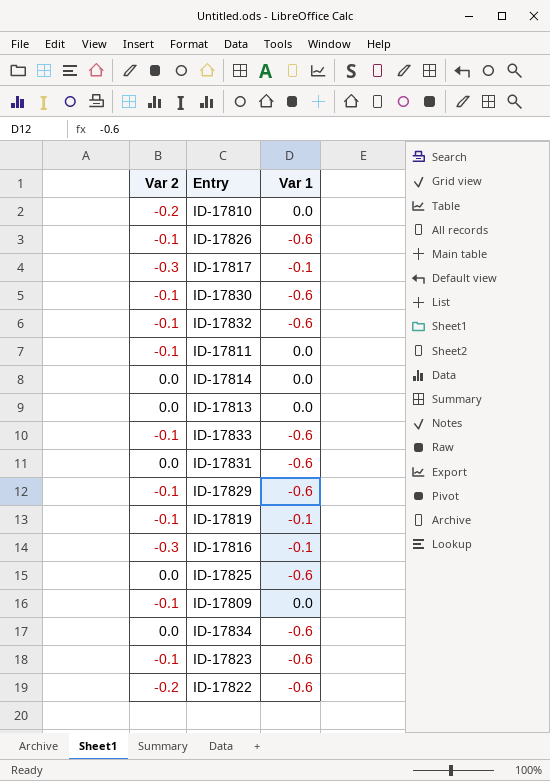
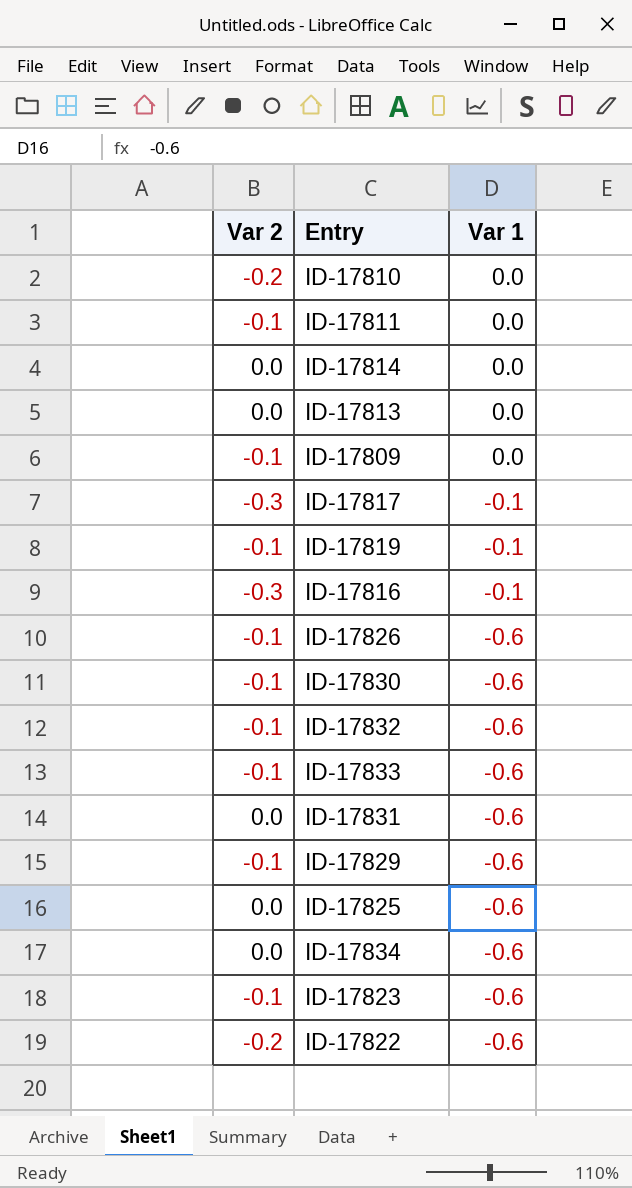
row order: none -> Var 1 descending

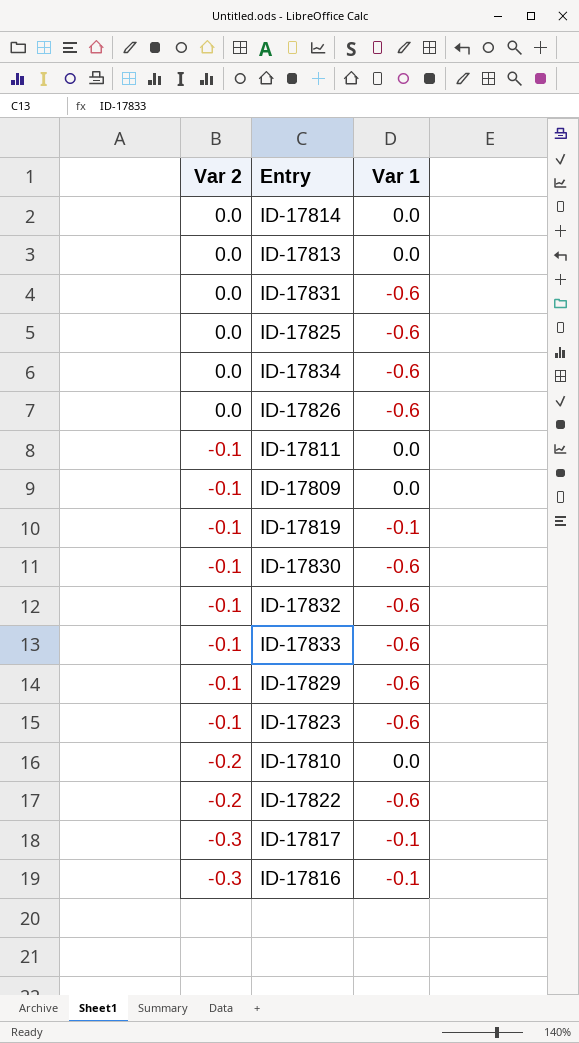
row order: Var 1 descending -> Var 2 descending
ID-17826 | Var 2: -0.1 -> 0.0

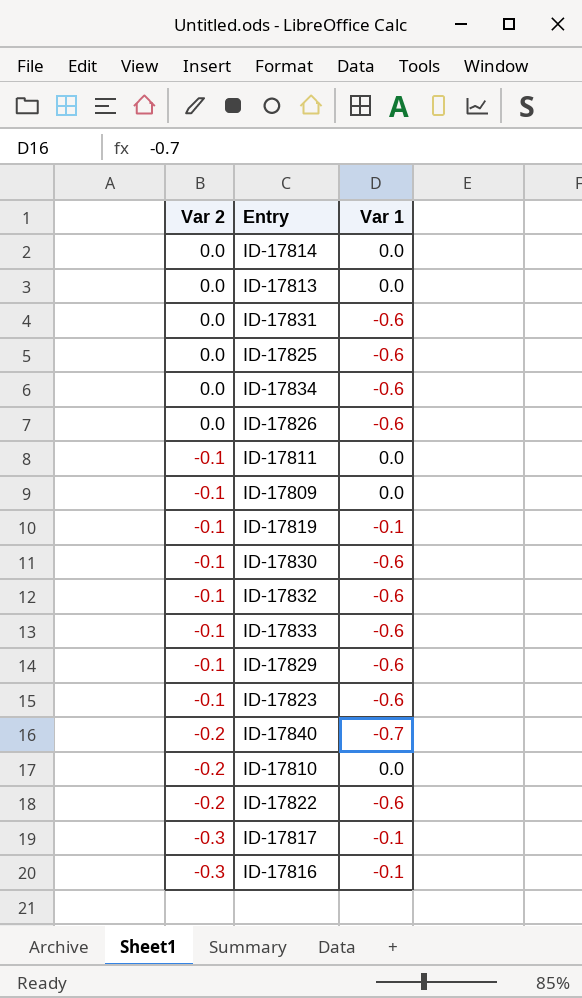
row ID-17840: none -> -0.2 | -0.7

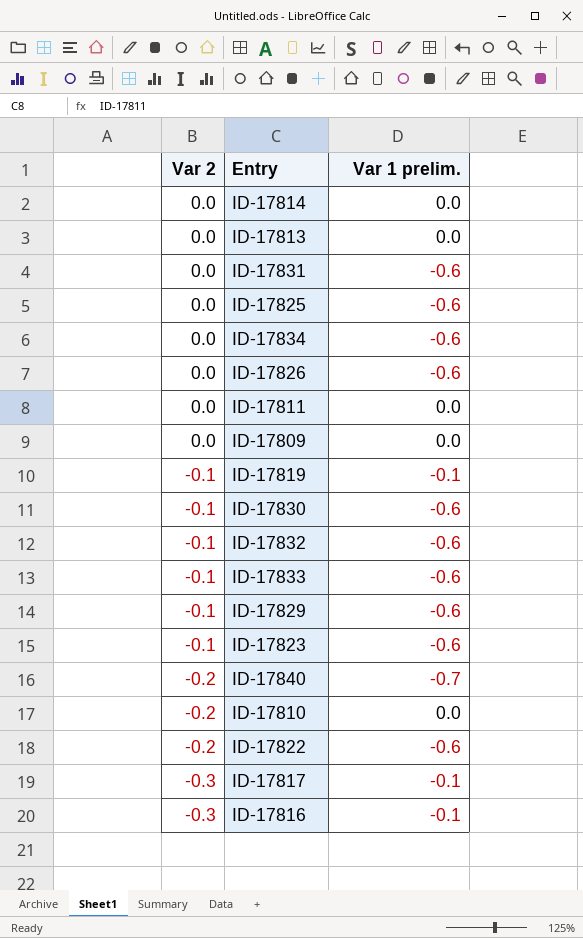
column name: Var 1 -> Var 1 prelim.
ID-17811 | Var 2: -0.1 -> 0.0
ID-17809 | Var 2: -0.1 -> 0.0

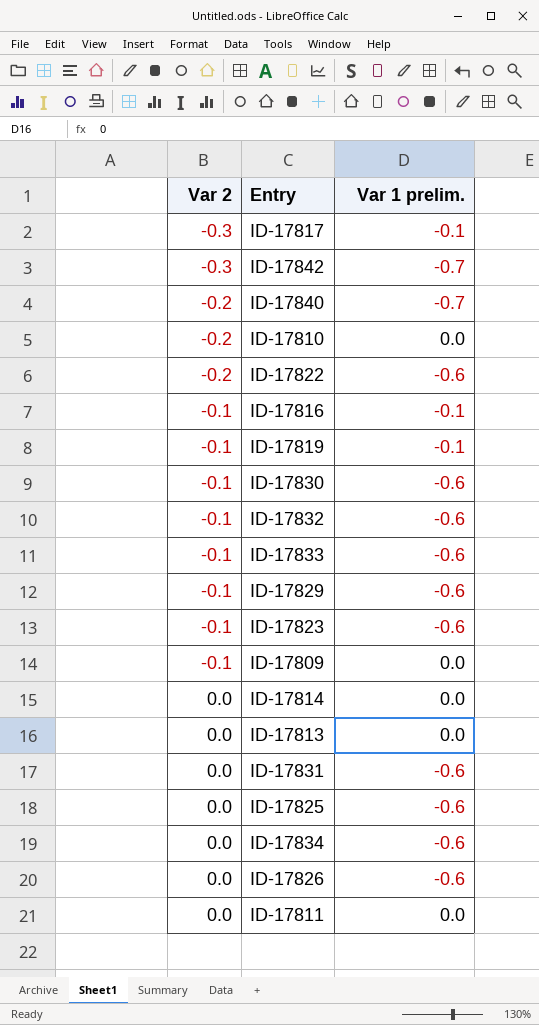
row order: Var 2 descending -> Var 2 ascending
row ID-17842: none -> -0.3 | -0.7
ID-17816 | Var 2: -0.3 -> -0.1
ID-17809 | Var 2: 0.0 -> -0.1

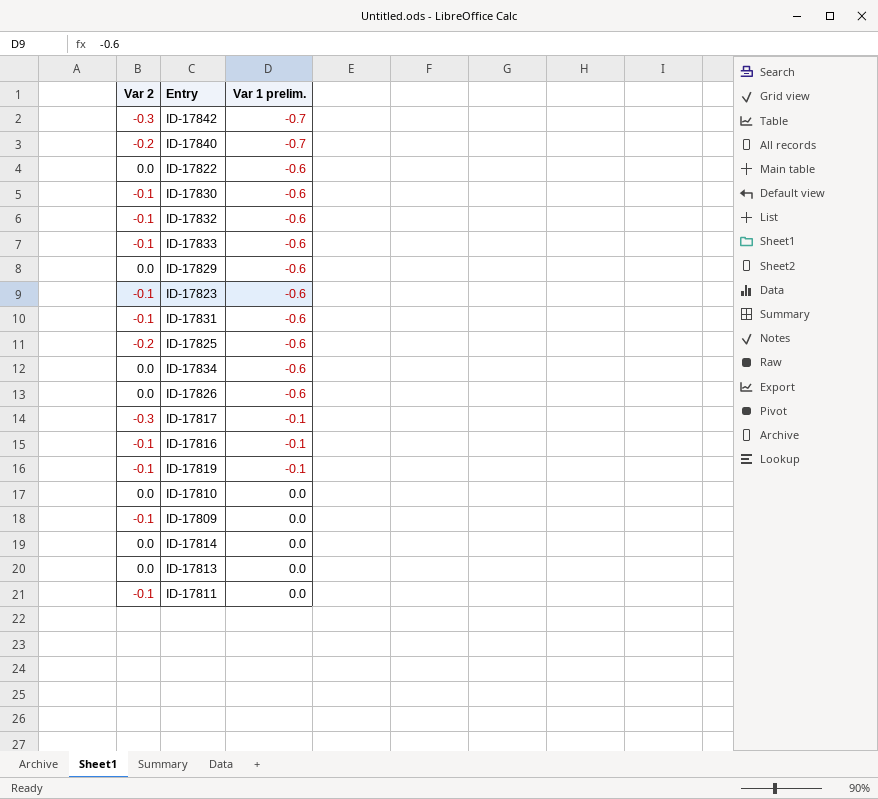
row order: Var 2 ascending -> Var 1 prelim. ascending
ID-17822 | Var 2: -0.2 -> 0.0
ID-17829 | Var 2: -0.1 -> 0.0
ID-17831 | Var 2: 0.0 -> -0.1
ID-17825 | Var 2: 0.0 -> -0.2
ID-17810 | Var 2: -0.2 -> 0.0
ID-17811 | Var 2: 0.0 -> -0.1

